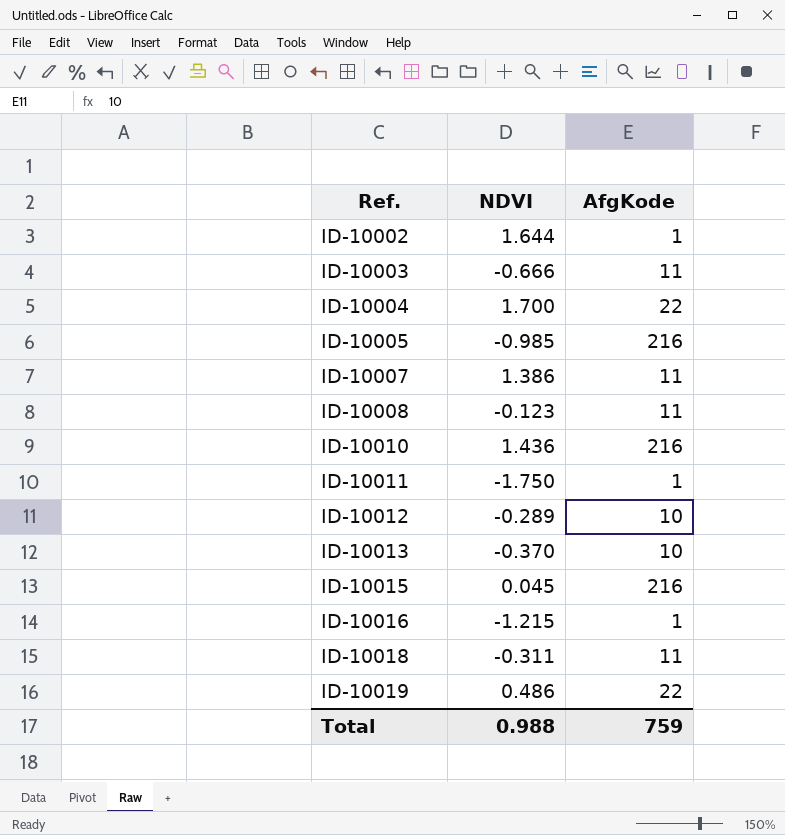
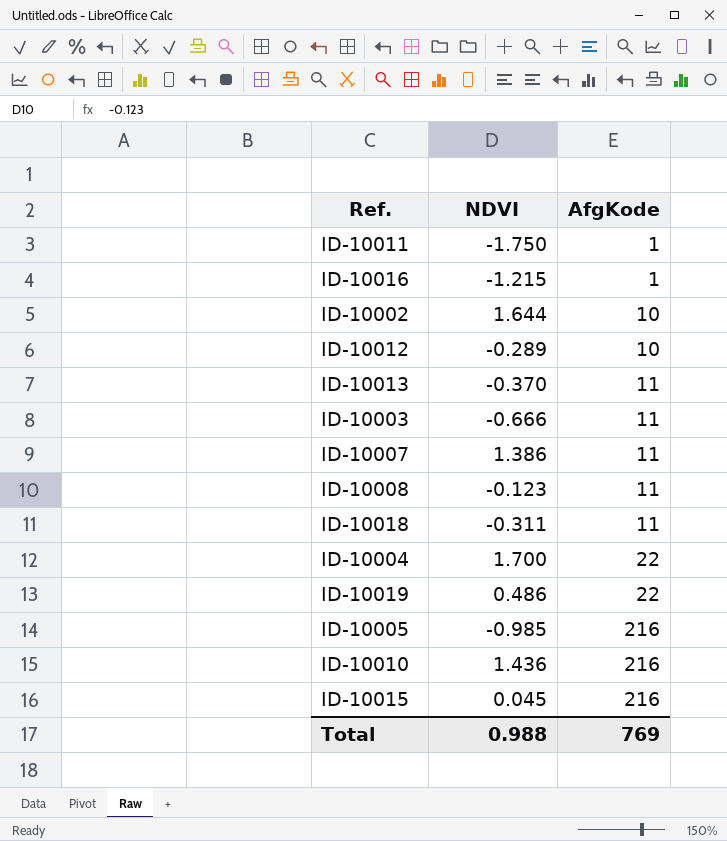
row order: Ref. ascending -> AfgKode ascending
ID-10002 | AfgKode: 1 -> 10
ID-10013 | AfgKode: 10 -> 11
Total | AfgKode: 759 -> 769

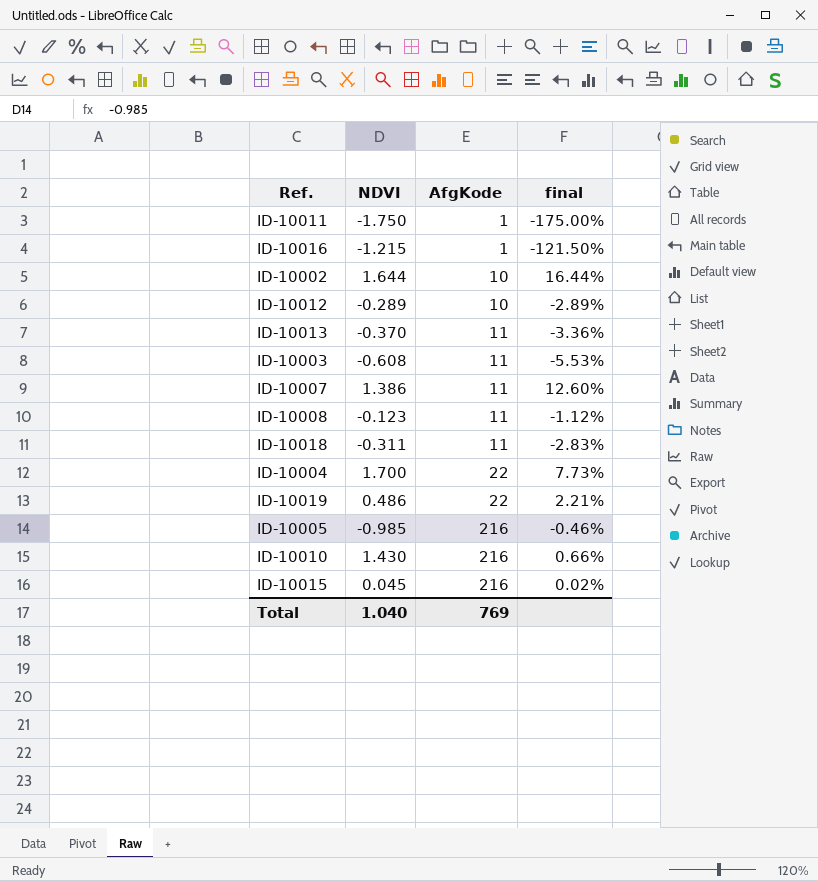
column final | formula: none -> [NDVI] / [AfgKode]
ID-10003 | NDVI: -0.666 -> -0.608
ID-10010 | NDVI: 1.436 -> 1.430
Total | NDVI: 0.988 -> 1.040

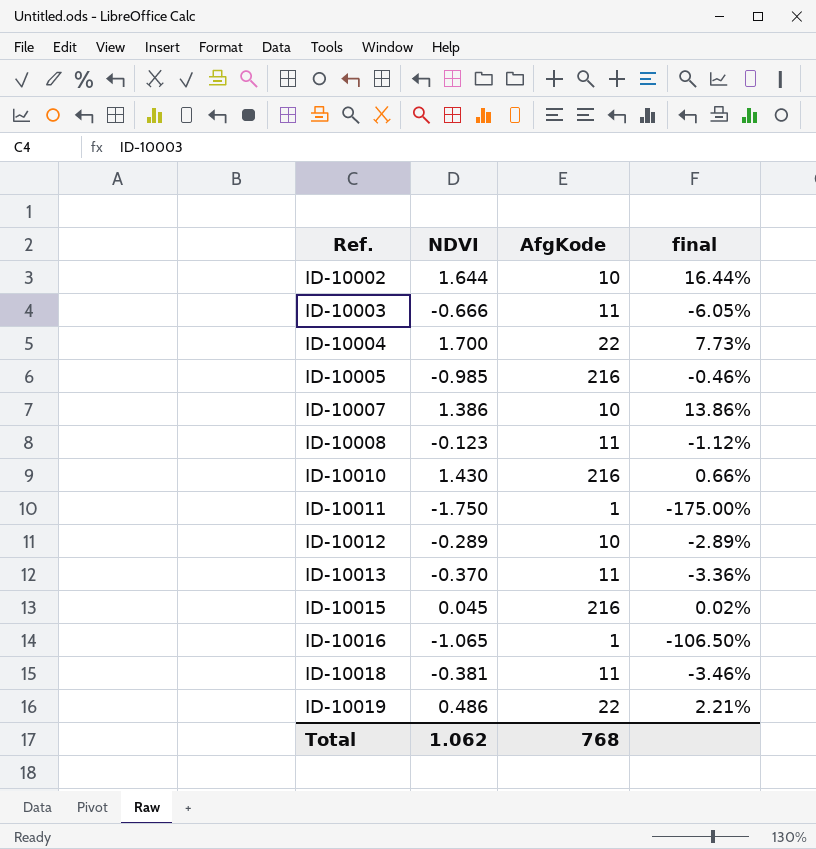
row order: AfgKode ascending -> Ref. ascending
ID-10003 | NDVI: -0.608 -> -0.666
ID-10003 | final: -5.53% -> -6.05%
ID-10007 | AfgKode: 11 -> 10
ID-10007 | final: 12.60% -> 13.86%
ID-10016 | NDVI: -1.215 -> -1.065
ID-10016 | final: -121.50% -> -106.50%
ID-10018 | NDVI: -0.311 -> -0.381
ID-10018 | final: -2.83% -> -3.46%
Total | NDVI: 1.040 -> 1.062
Total | AfgKode: 769 -> 768

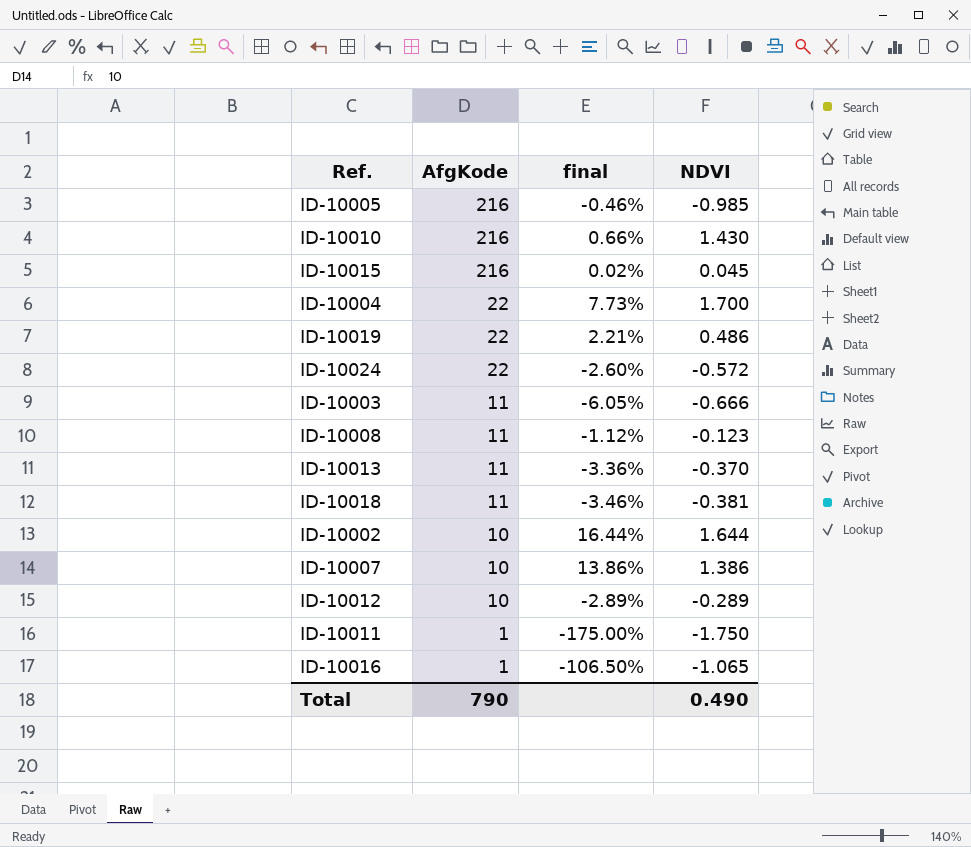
row order: Ref. ascending -> AfgKode descending
column NDVI | position: 2 -> 4
row ID-10024: none -> 22 | -2.60% | -0.572
Total | AfgKode: 768 -> 790
Total | NDVI: 1.062 -> 0.490

